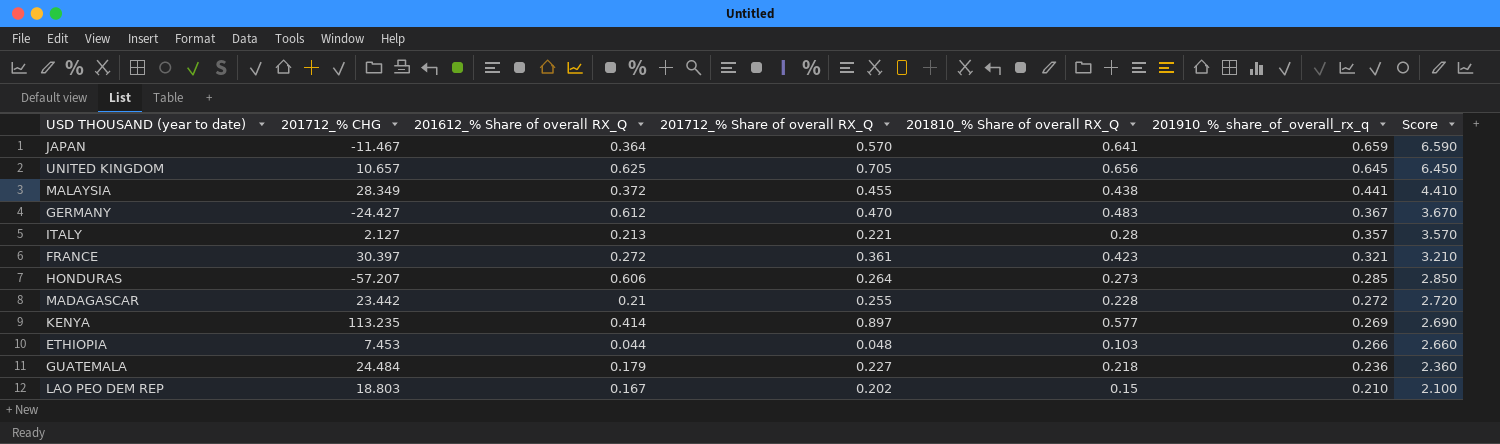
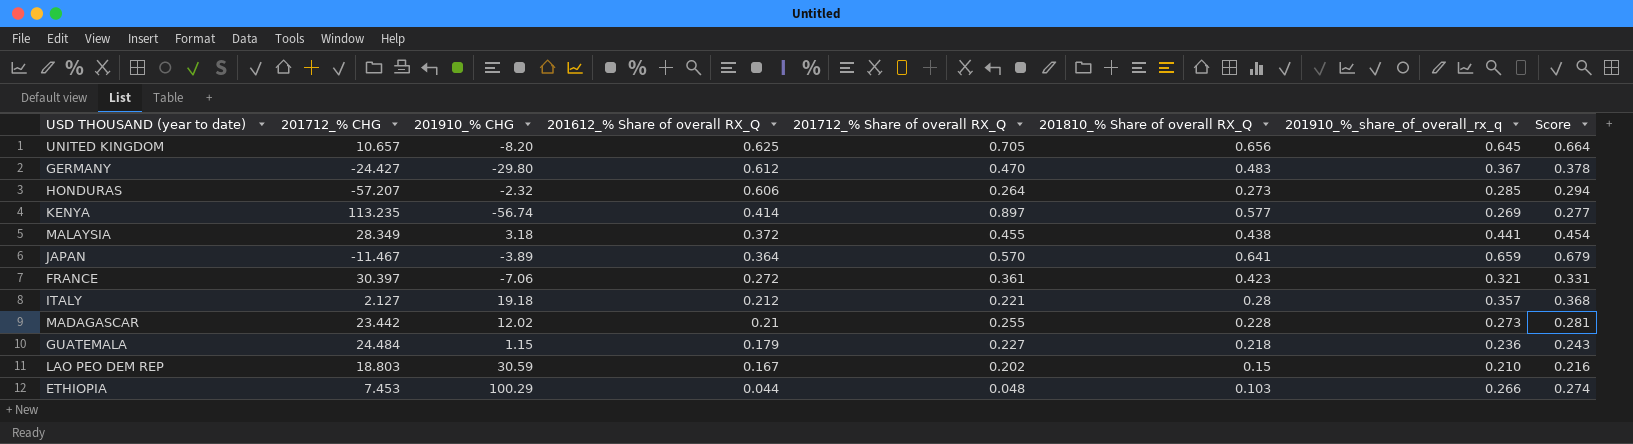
row order: 201910_%_share_of_overall_rx_q descending -> 201612_% Share of overall RX_Q descending
column 201910_% CHG | position: none -> 3
column Score | formula: [201910_%_share_of_overall_rx_q] * 10 -> [201910_%_share_of_overall_rx_q] * 1.03
ITALY | 201612_% Share of overall RX_Q: 0.213 -> 0.212
MADAGASCAR | 201910_%_share_of_overall_rx_q: 0.272 -> 0.273

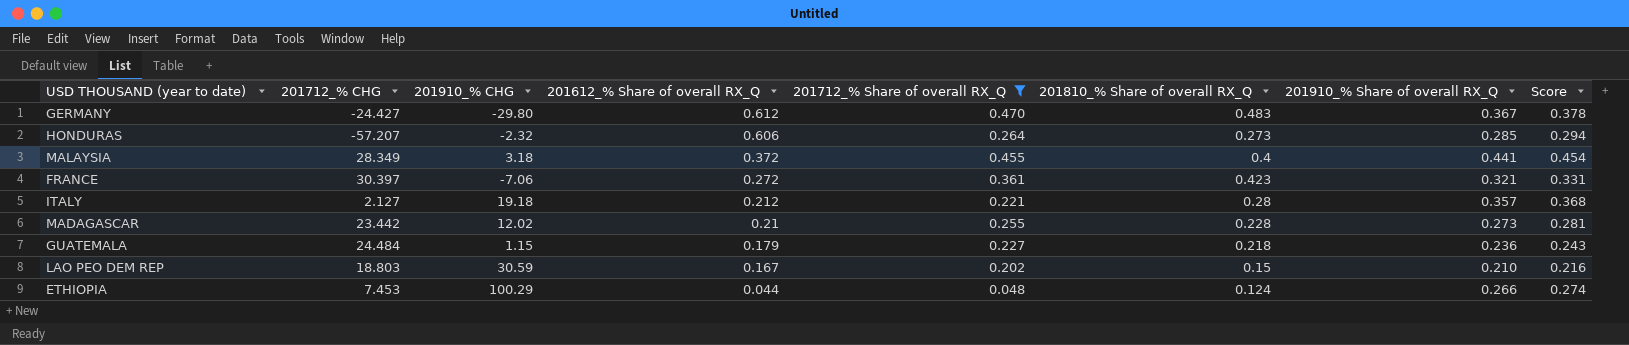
filter: none -> 201712_% Share of overall RX_Q <= 0.470
column name: 201910_%_share_of_overall_rx_q -> 201910_% Share of overall RX_Q
MALAYSIA | 201810_% Share of overall RX_Q: 0.438 -> 0.4
ETHIOPIA | 201810_% Share of overall RX_Q: 0.103 -> 0.124

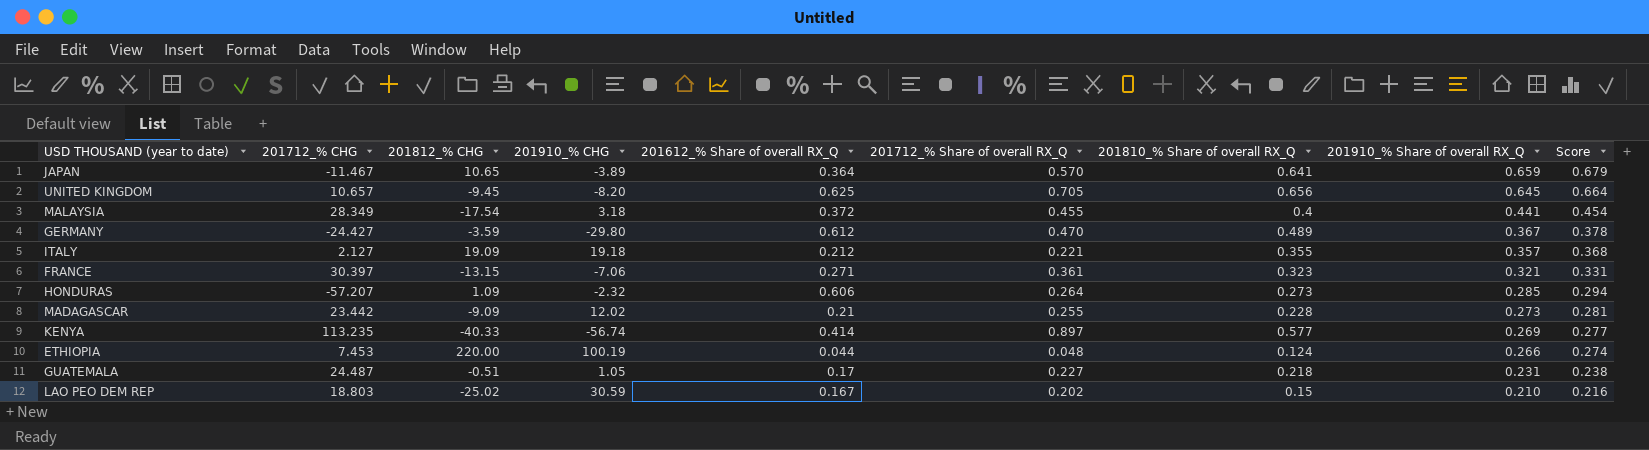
filter: 201712_% Share of overall RX_Q <= 0.470 -> none
row order: 201612_% Share of overall RX_Q descending -> 201910_% Share of overall RX_Q descending
column 201812_% CHG | position: none -> 3
GERMANY | 201810_% Share of overall RX_Q: 0.483 -> 0.489
ITALY | 201810_% Share of overall RX_Q: 0.28 -> 0.355
FRANCE | 201612_% Share of overall RX_Q: 0.272 -> 0.271
FRANCE | 201810_% Share of overall RX_Q: 0.423 -> 0.323
ETHIOPIA | 201910_% CHG: 100.29 -> 100.19
GUATEMALA | 201712_% CHG: 24.484 -> 24.487
GUATEMALA | 201910_% CHG: 1.15 -> 1.05
GUATEMALA | 201612_% Share of overall RX_Q: 0.179 -> 0.17
GUATEMALA | 201910_% Share of overall RX_Q: 0.236 -> 0.231
GUATEMALA | Score: 0.243 -> 0.238

